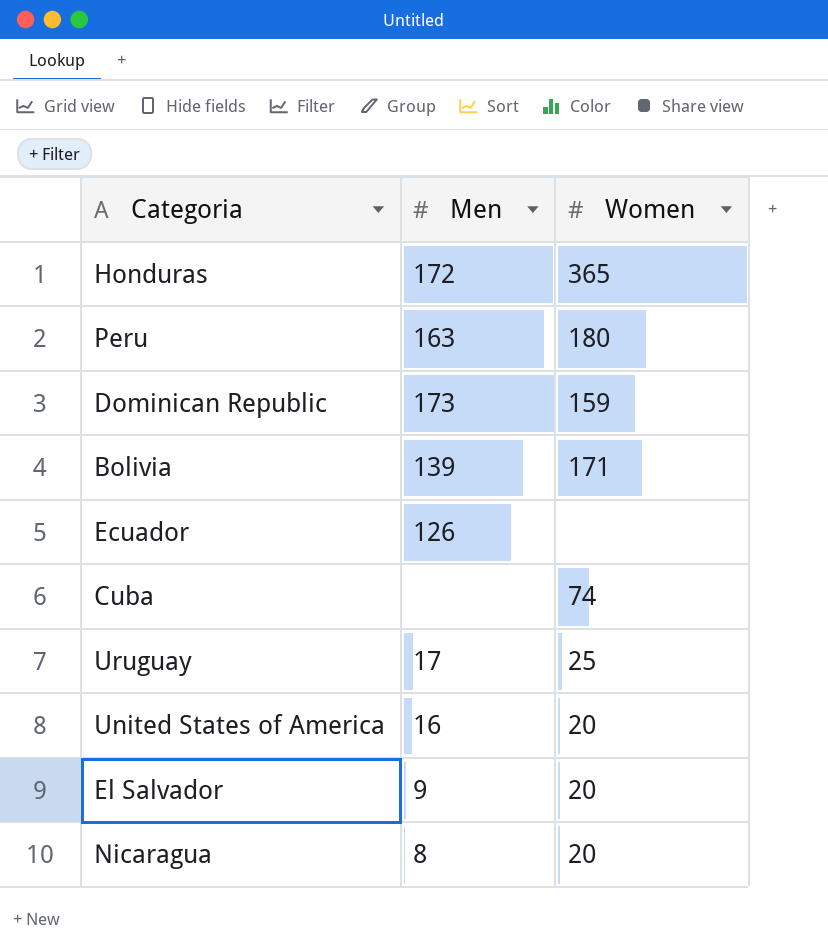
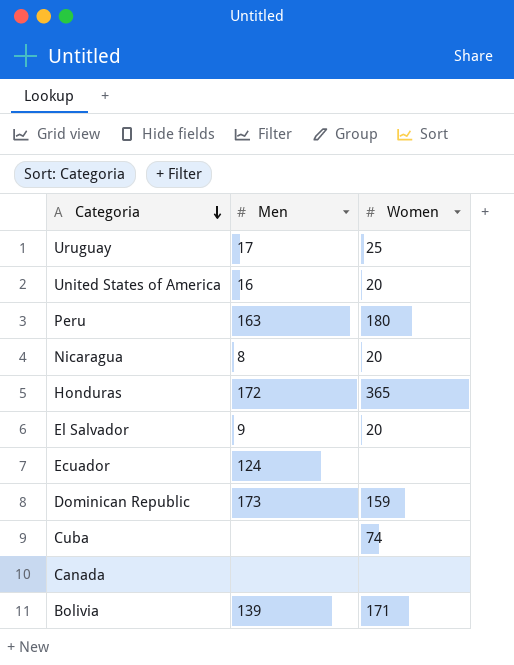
row order: none -> Categoria descending
Ecuador | Men: 126 -> 124
row Canada: none -> none | none

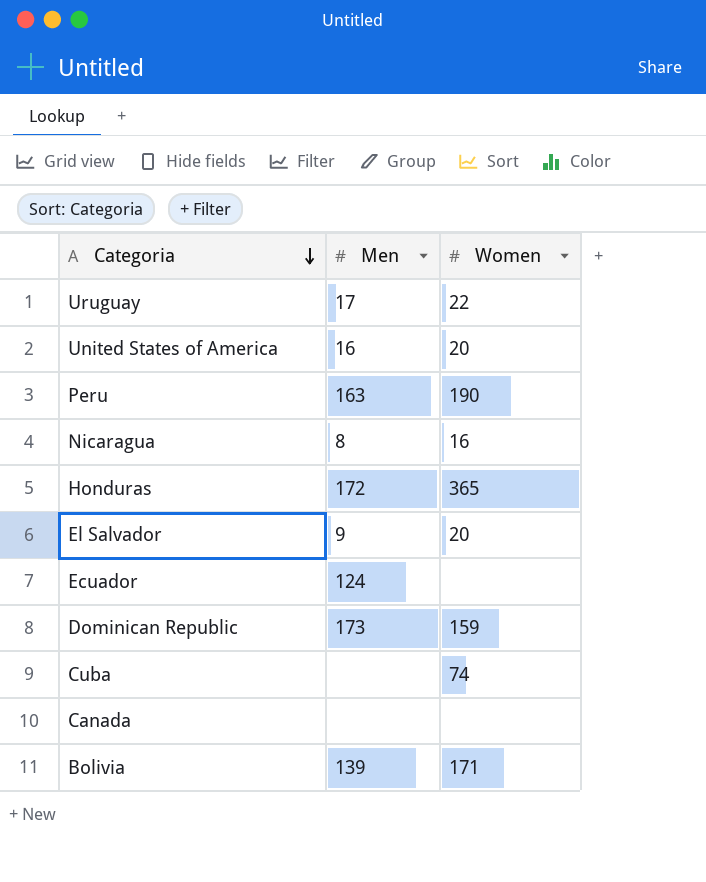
Uruguay | Women: 25 -> 22
Peru | Women: 180 -> 190
Nicaragua | Women: 20 -> 16

